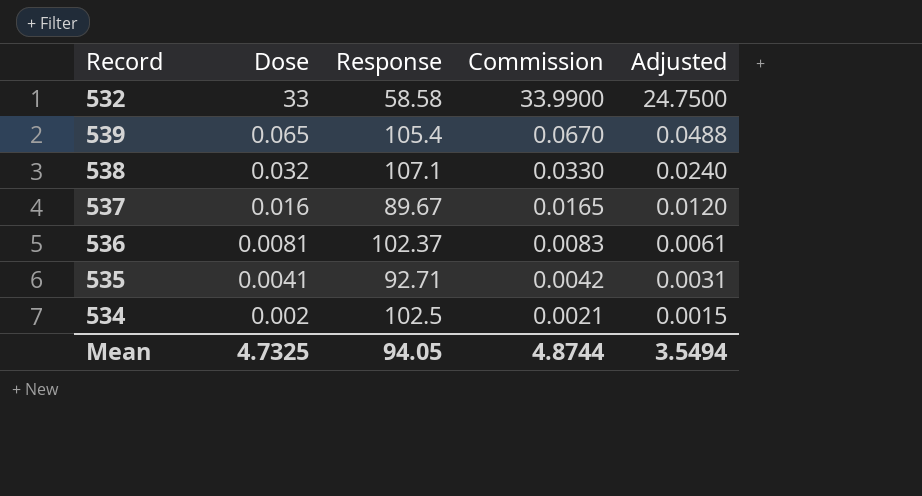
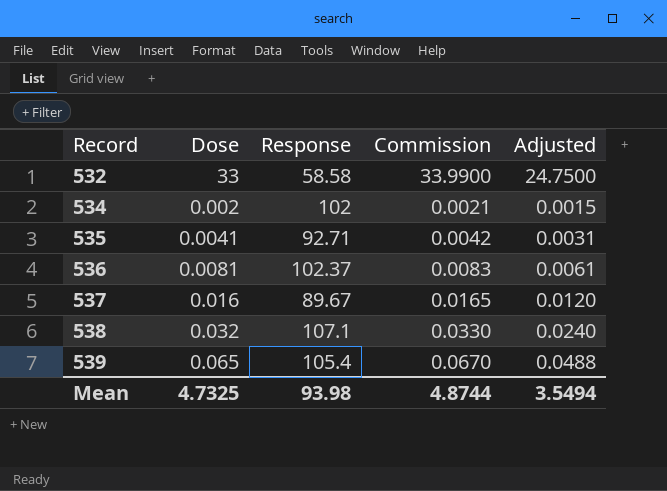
row order: Dose descending -> Record ascending
534 | Response: 102.5 -> 102
Mean | Response: 94.05 -> 93.98

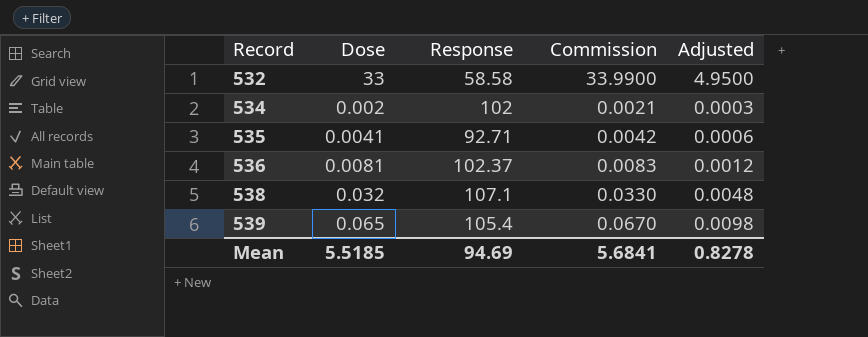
column Adjusted | formula: [Dose] * 0.75 -> [Dose] * 0.15
row 537: 0.016 | 89.67 | 0.0165 | 0.0120 -> none
Mean | Dose: 4.7325 -> 5.5185
Mean | Response: 93.98 -> 94.69
Mean | Commission: 4.8744 -> 5.6841
Mean | Adjusted: 3.5494 -> 0.8278

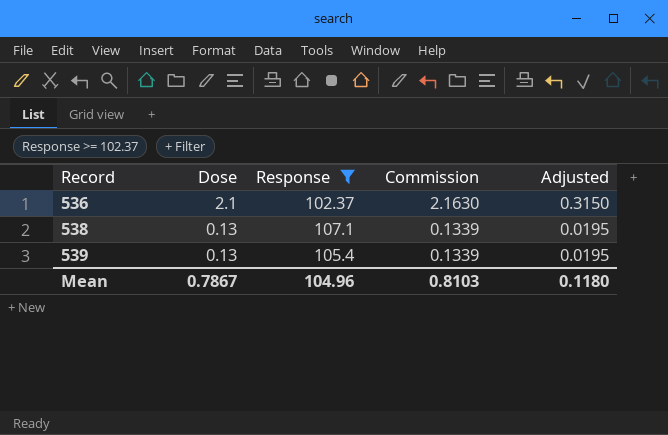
filter: none -> Response >= 102.37
536 | Dose: 0.0081 -> 2.1
536 | Commission: 0.0083 -> 2.1630
536 | Adjusted: 0.0012 -> 0.3150
538 | Dose: 0.032 -> 0.13
538 | Commission: 0.0330 -> 0.1339
538 | Adjusted: 0.0048 -> 0.0195
539 | Dose: 0.065 -> 0.13
539 | Commission: 0.0670 -> 0.1339
539 | Adjusted: 0.0098 -> 0.0195
Mean | Dose: 5.5185 -> 0.7867
Mean | Response: 94.69 -> 104.96
Mean | Commission: 5.6841 -> 0.8103
Mean | Adjusted: 0.8278 -> 0.1180

